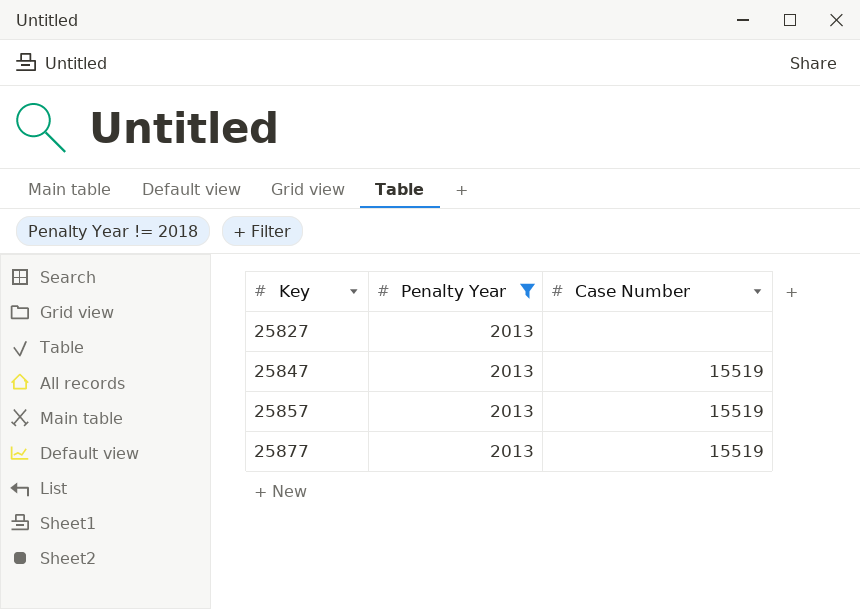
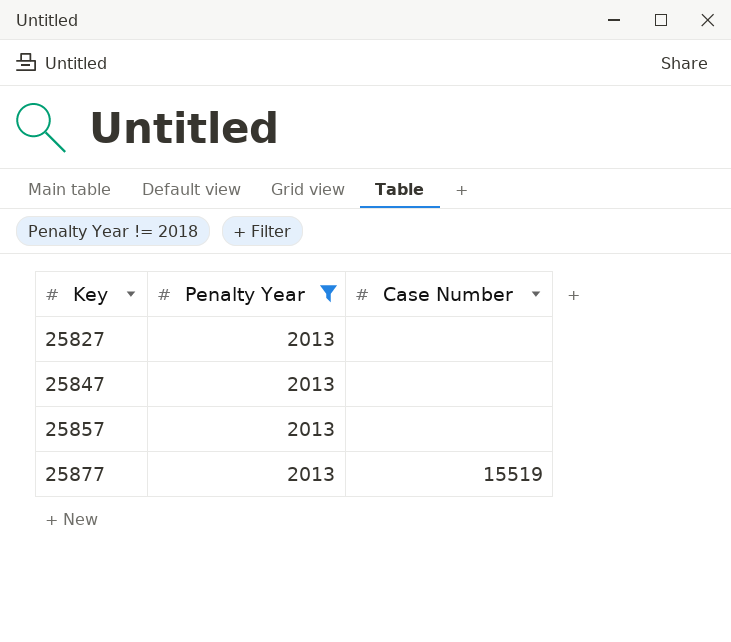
25847 | Case Number: 15519 -> none
25857 | Case Number: 15519 -> none

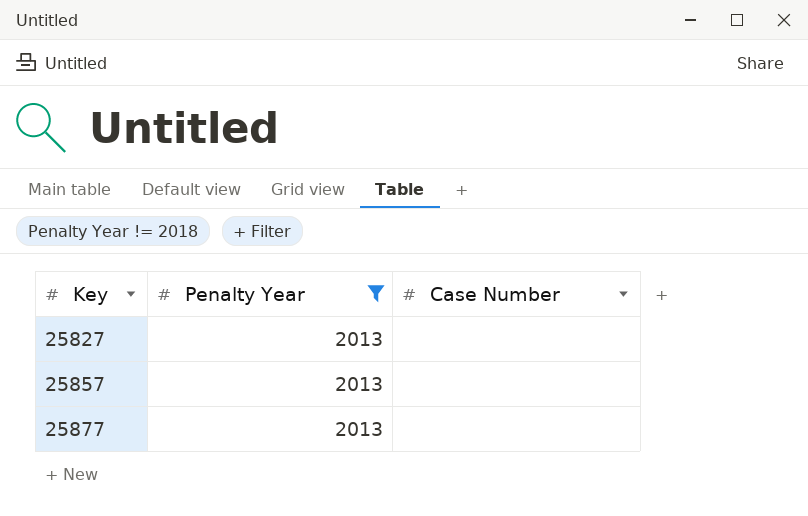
row 25847: 2013 | none -> none
25877 | Case Number: 15519 -> none

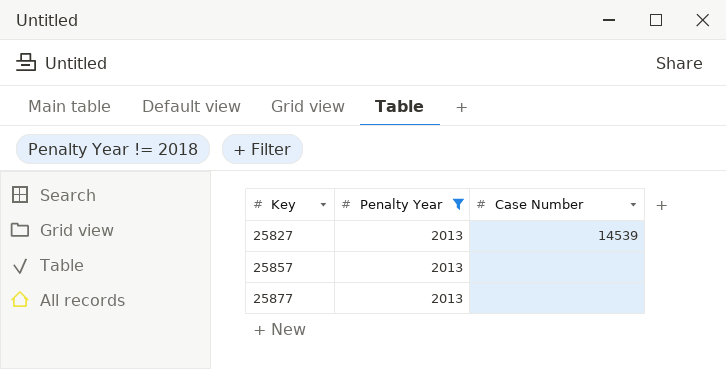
25827 | Case Number: none -> 14539

